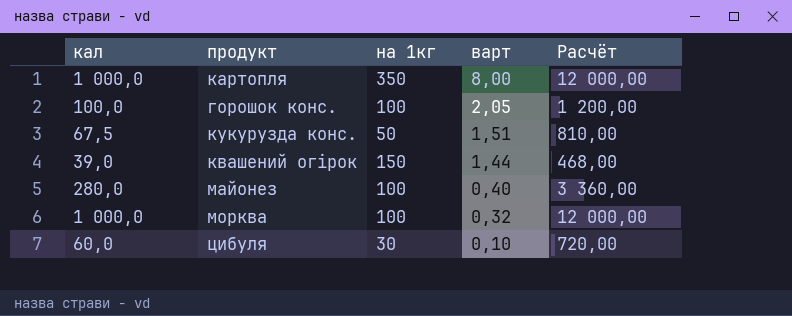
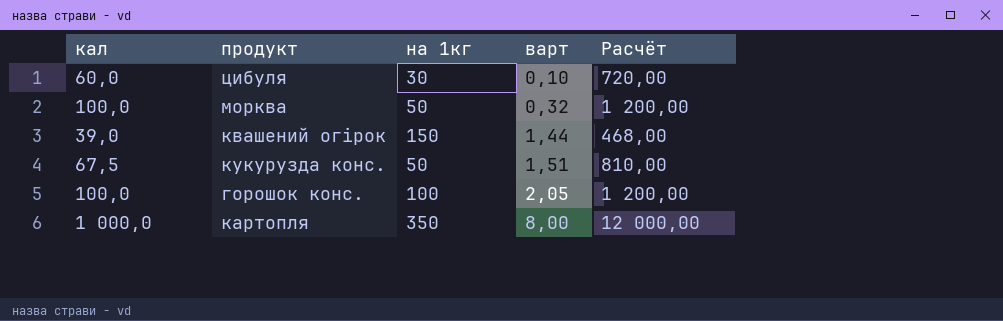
row order: варт descending -> варт ascending
row майонез: 280,0 | 100 | 0,40 | 3 360,00 -> none
морква | кал: 1 000,0 -> 100,0
морква | на 1кг: 100 -> 50
морква | Расчёт: 12 000,00 -> 1 200,00

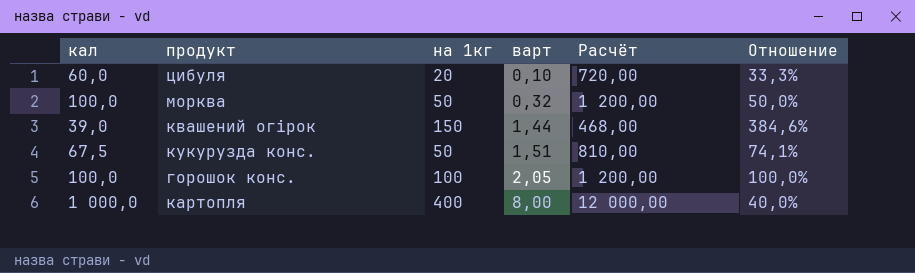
column Отношение | formula: none -> [на 1кг] / [кал]
цибуля | на 1кг: 30 -> 20
картопля | на 1кг: 350 -> 400

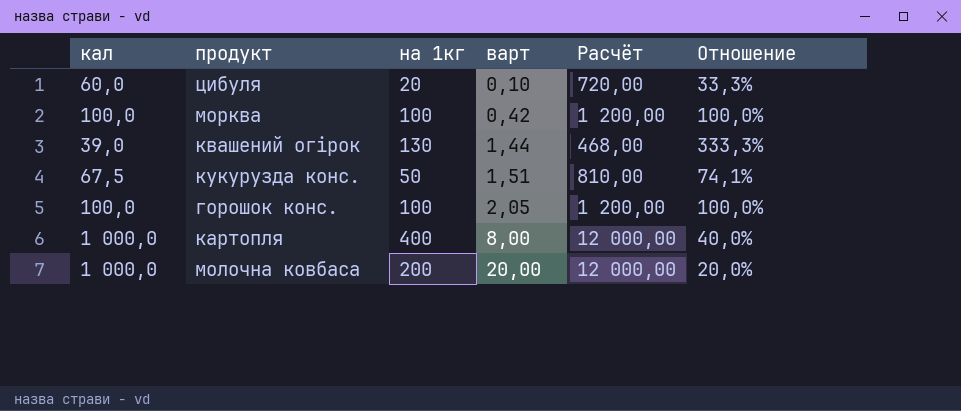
морква | на 1кг: 50 -> 100
морква | варт: 0,32 -> 0,42
морква | Отношение: 50,0% -> 100,0%
квашений огірок | на 1кг: 150 -> 130
квашений огірок | Отношение: 384,6% -> 333,3%
row молочна ковбаса: none -> 1 000,0 | 200 | 20,00 | 12 000,00 | 20,0%

